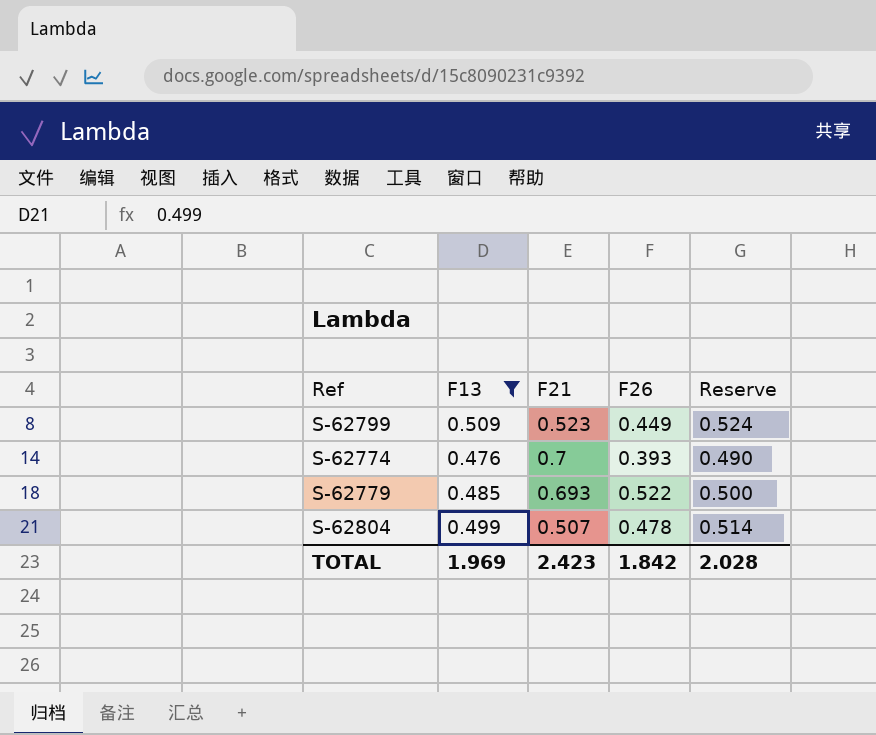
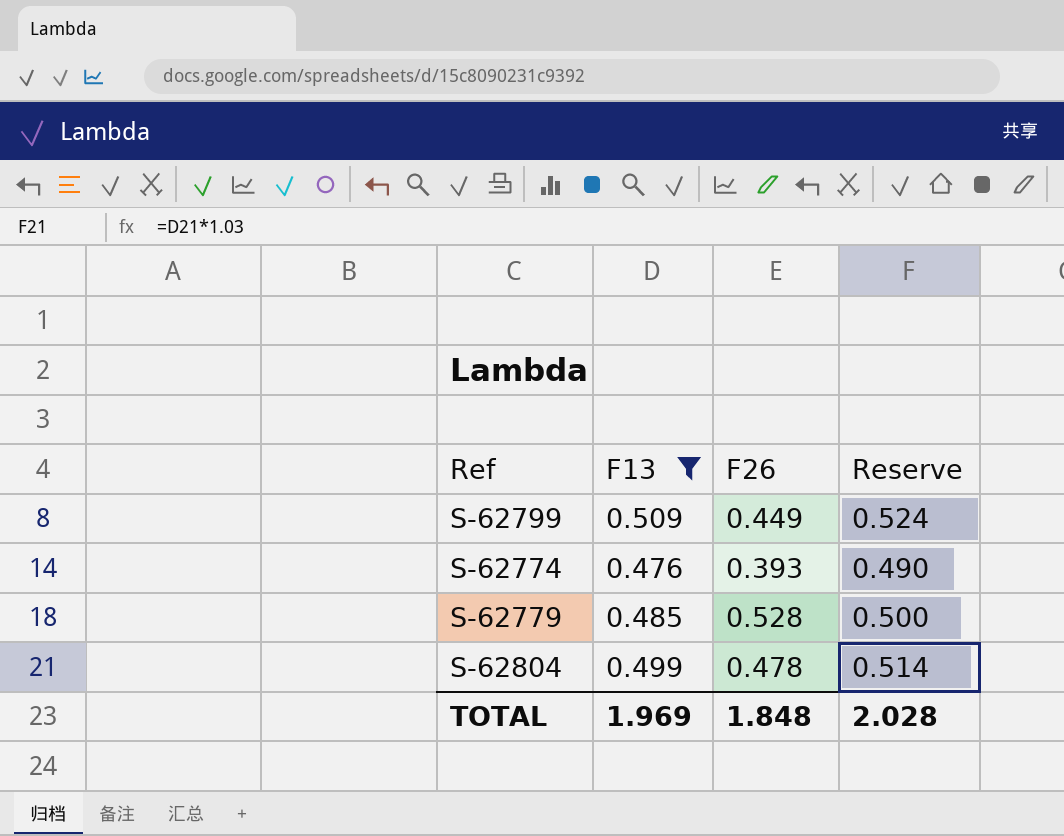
column F21 | position: 3 -> none
S-62779 | F26: 0.522 -> 0.528
TOTAL | F26: 1.842 -> 1.848

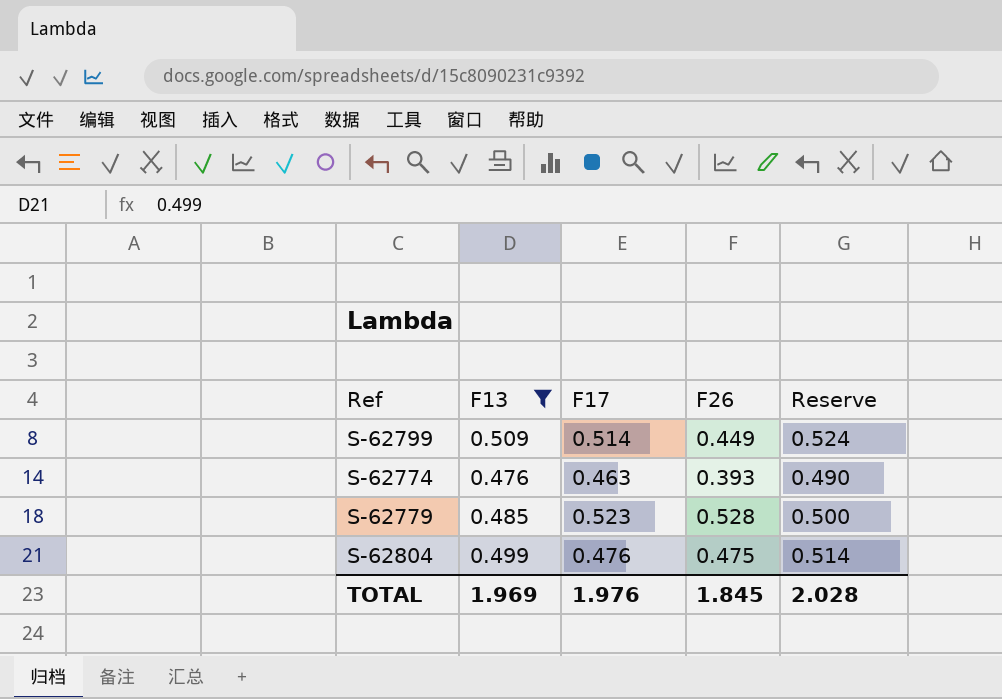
column F17 | position: none -> 3
S-62804 | F26: 0.478 -> 0.475
TOTAL | F26: 1.848 -> 1.845

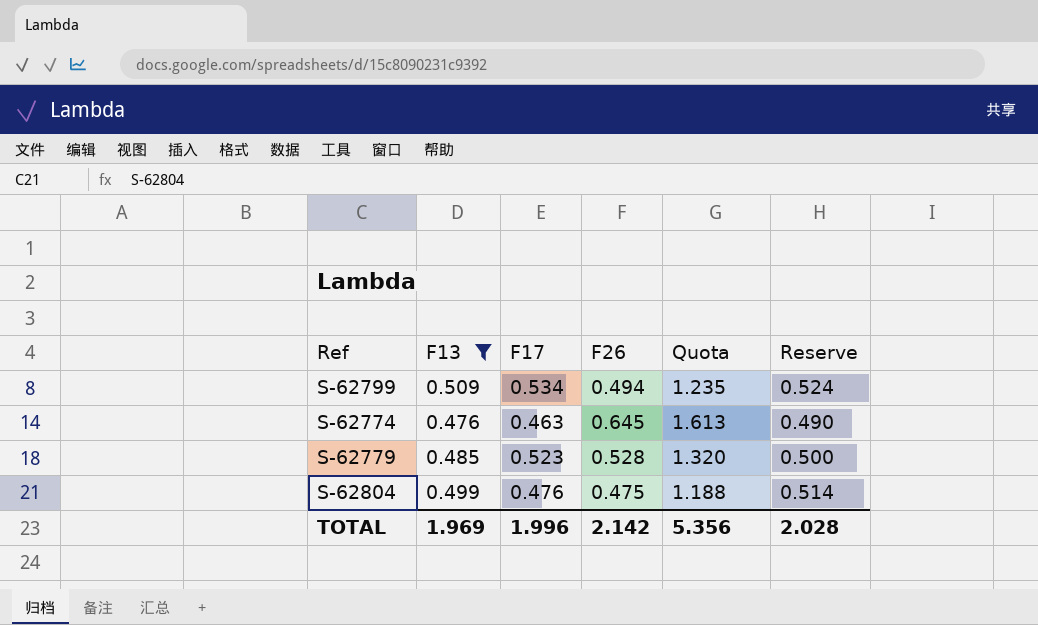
column Quota | formula: none -> [F26] * 2.5
S-62799 | F17: 0.514 -> 0.534
S-62799 | F26: 0.449 -> 0.494
S-62774 | F26: 0.393 -> 0.645
TOTAL | F17: 1.976 -> 1.996
TOTAL | F26: 1.845 -> 2.142

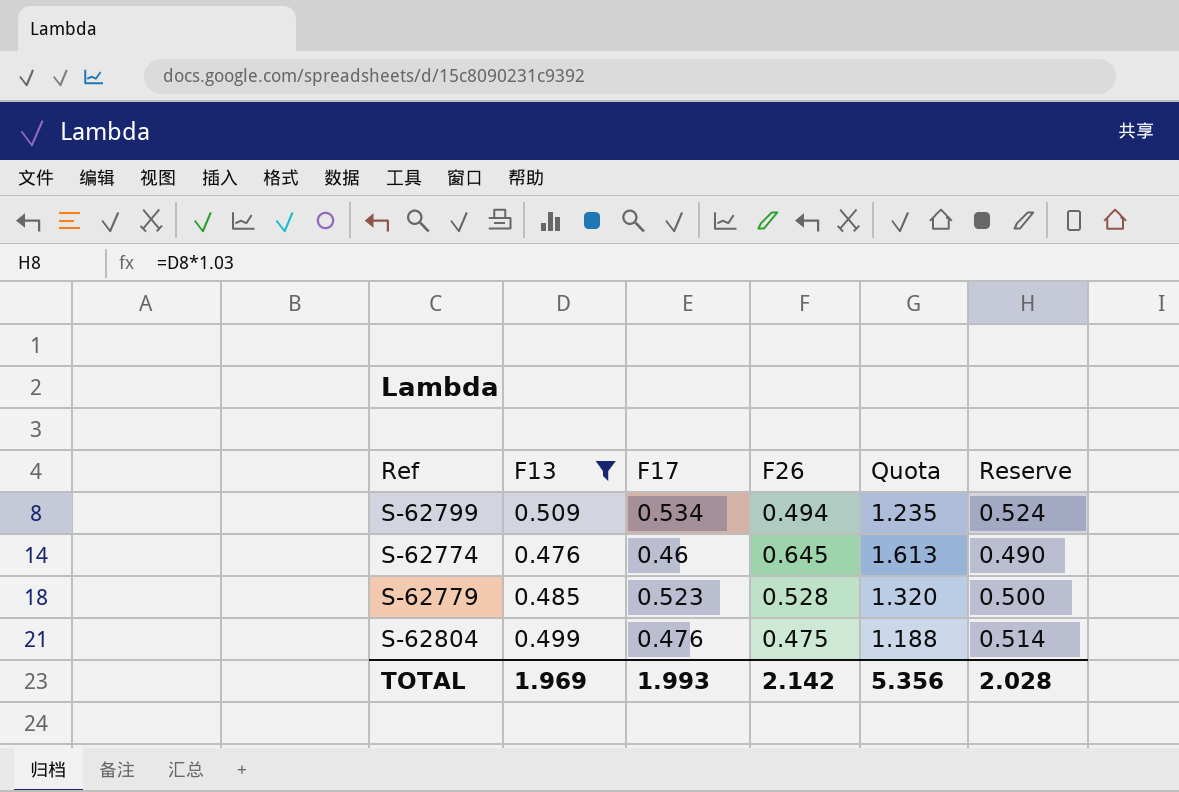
S-62774 | F17: 0.463 -> 0.46
TOTAL | F17: 1.996 -> 1.993

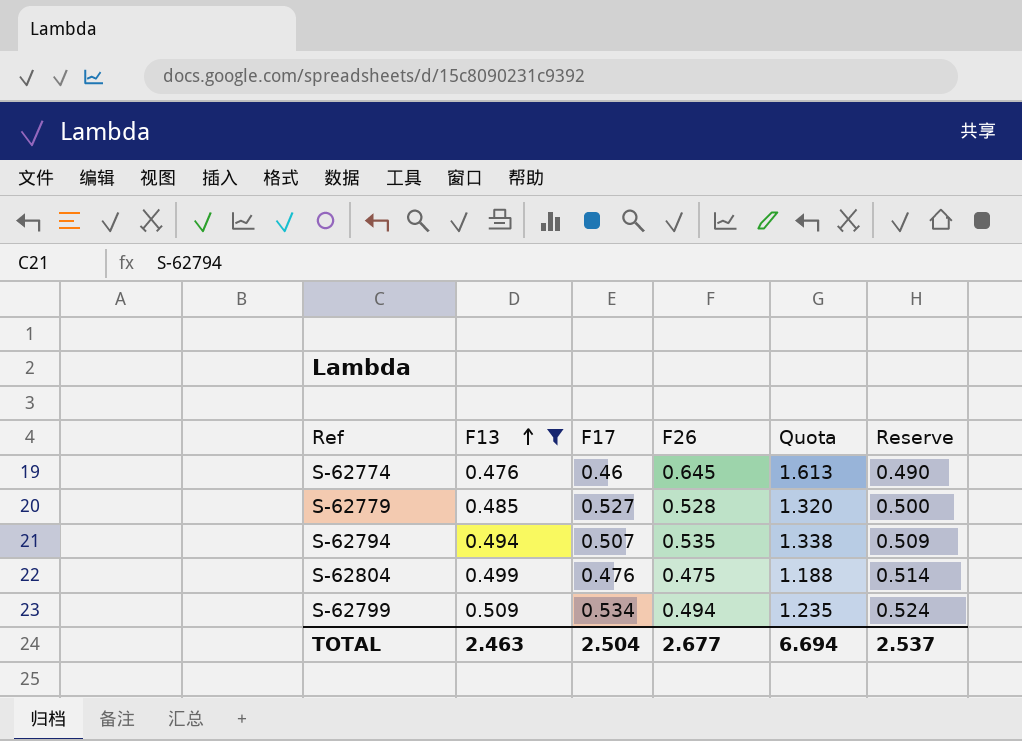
row order: none -> F13 ascending
S-62779 | F17: 0.523 -> 0.527
row S-62794: none -> 0.494 | 0.507 | 0.535 | 1.338 | 0.509
TOTAL | F13: 1.969 -> 2.463
TOTAL | F17: 1.993 -> 2.504
TOTAL | F26: 2.142 -> 2.677
TOTAL | Quota: 5.356 -> 6.694
TOTAL | Reserve: 2.028 -> 2.537

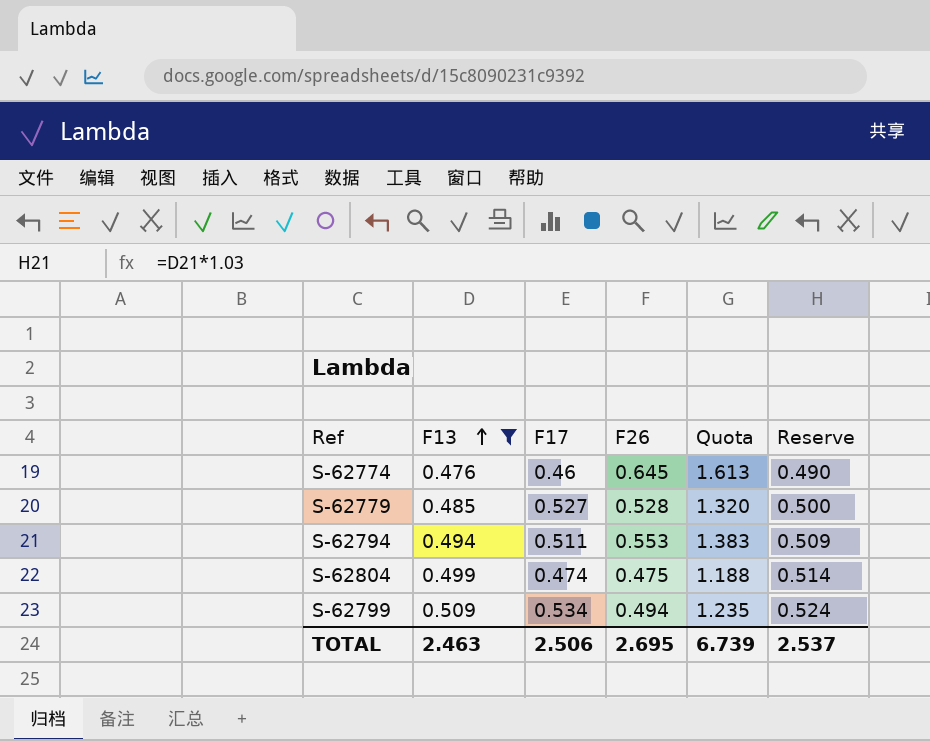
S-62794 | F17: 0.507 -> 0.511
S-62794 | F26: 0.535 -> 0.553
S-62794 | Quota: 1.338 -> 1.383
S-62804 | F17: 0.476 -> 0.474
TOTAL | F17: 2.504 -> 2.506
TOTAL | F26: 2.677 -> 2.695
TOTAL | Quota: 6.694 -> 6.739

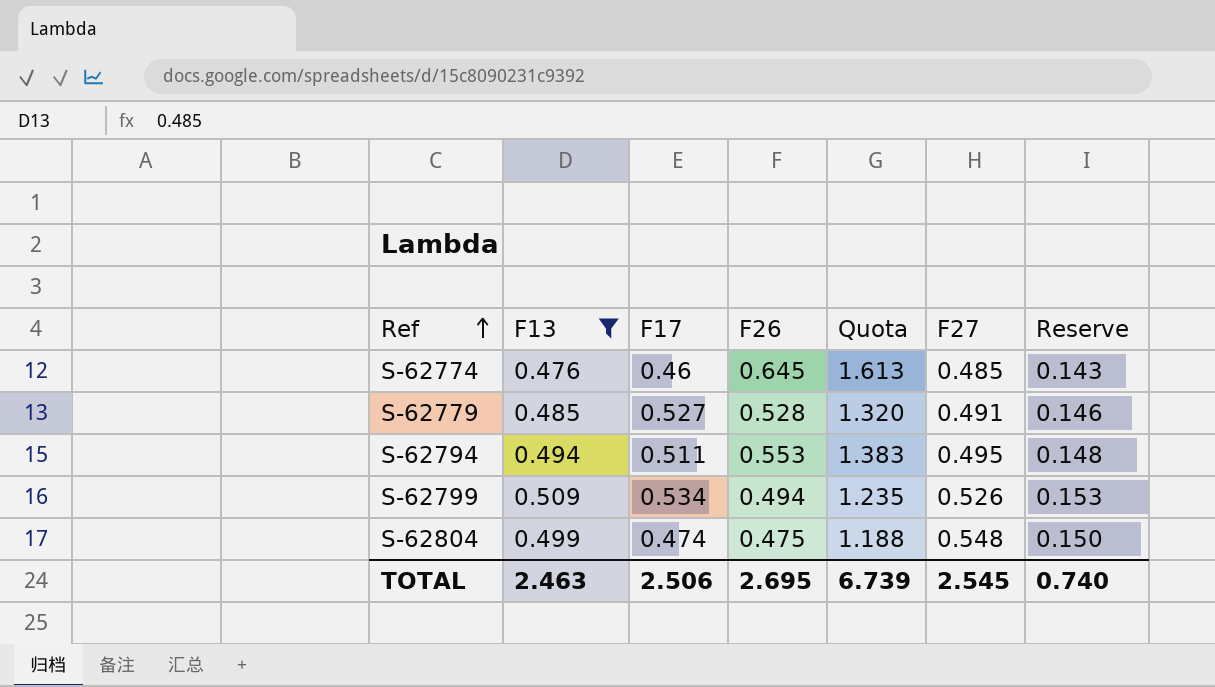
row order: F13 ascending -> Ref ascending
column F27 | position: none -> 6
column Reserve | formula: [F13] * 1.03 -> [F13] * 0.3
TOTAL | Reserve: 2.537 -> 0.740

